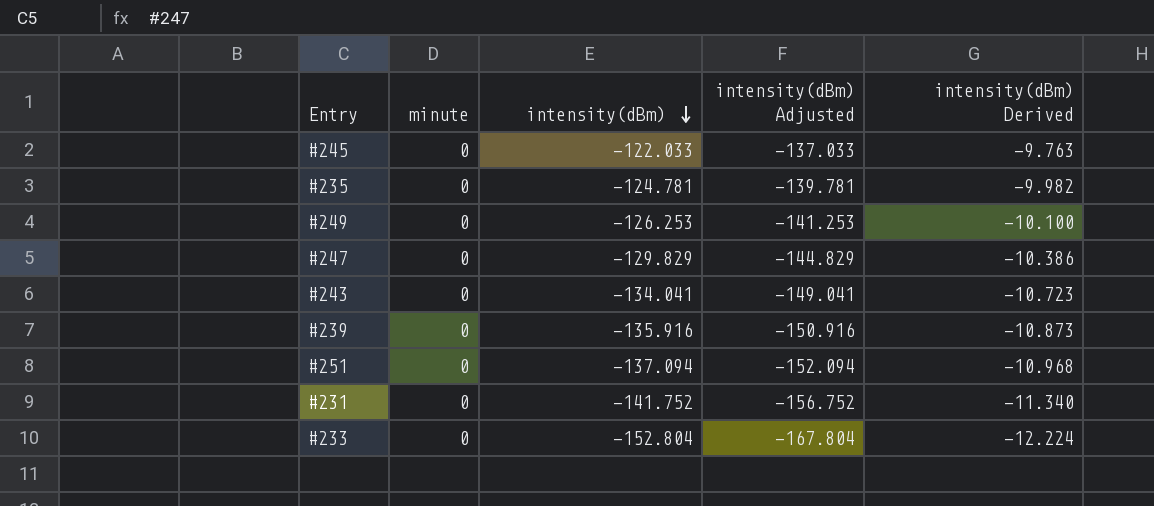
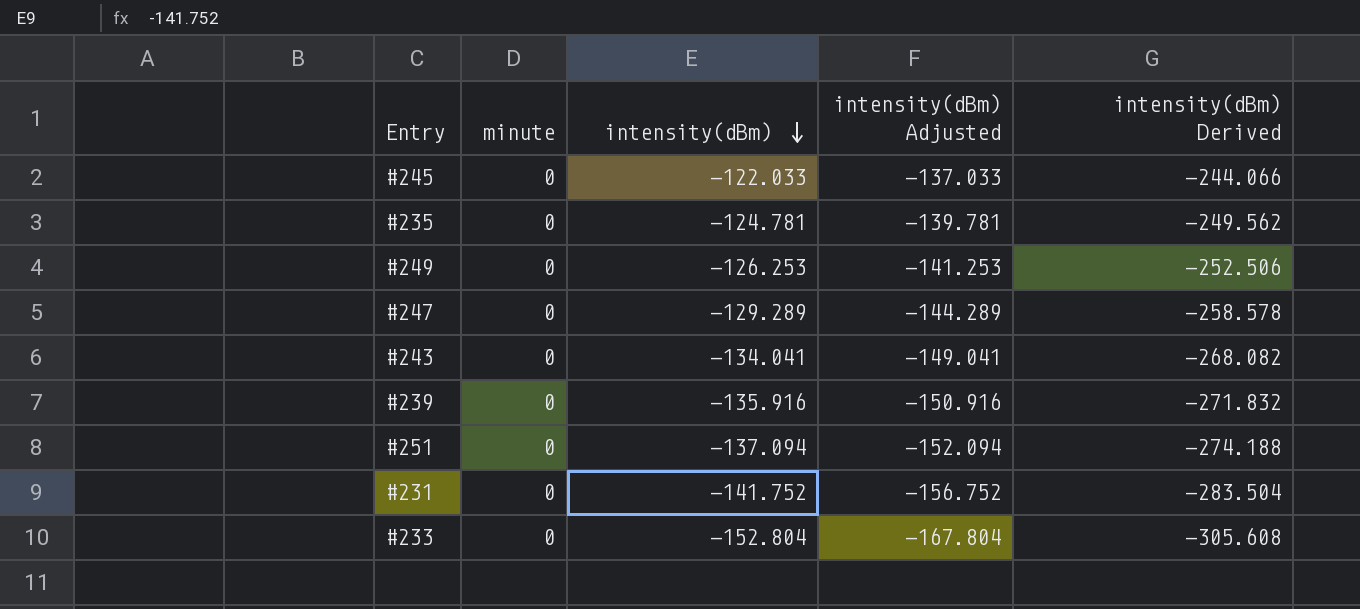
column intensity(dBm) Derived | formula: [intensity(dBm)] * 0.08 -> [intensity(dBm)] * 2
#247 | intensity(dBm): -129.829 -> -129.289
#247 | intensity(dBm) Adjusted: -144.829 -> -144.289

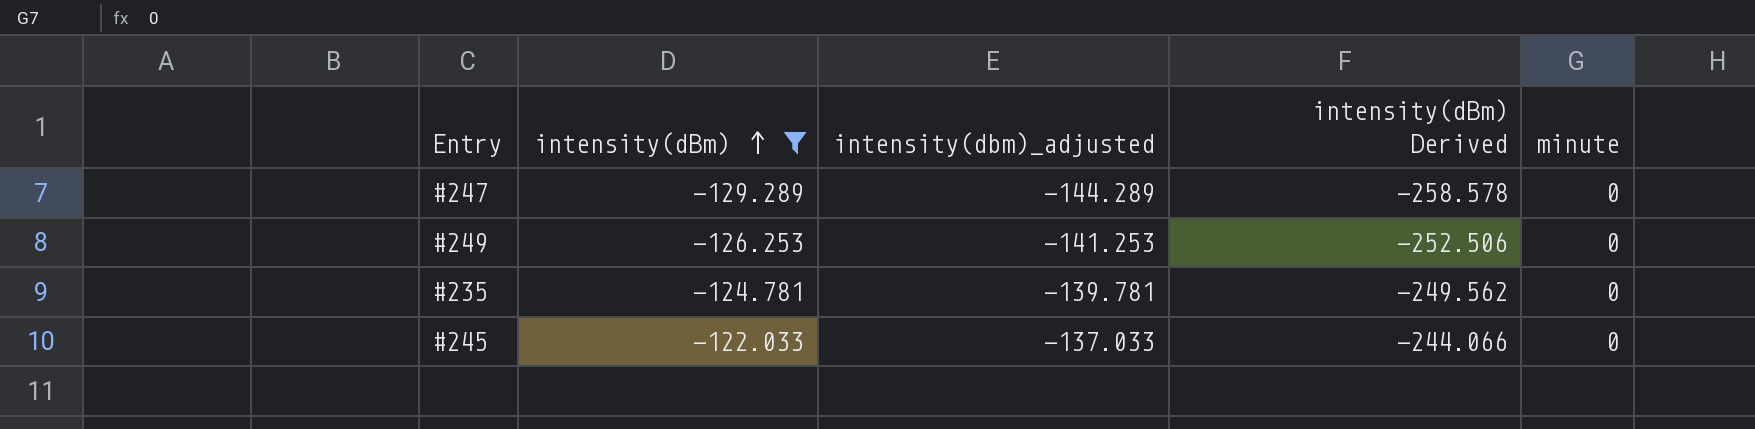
filter: none -> intensity(dBm) >= -129.289
row order: intensity(dBm) descending -> intensity(dBm) ascending
column name: intensity(dBm) Adjusted -> intensity(dbm)_adjusted
column minute | position: 2 -> 5

